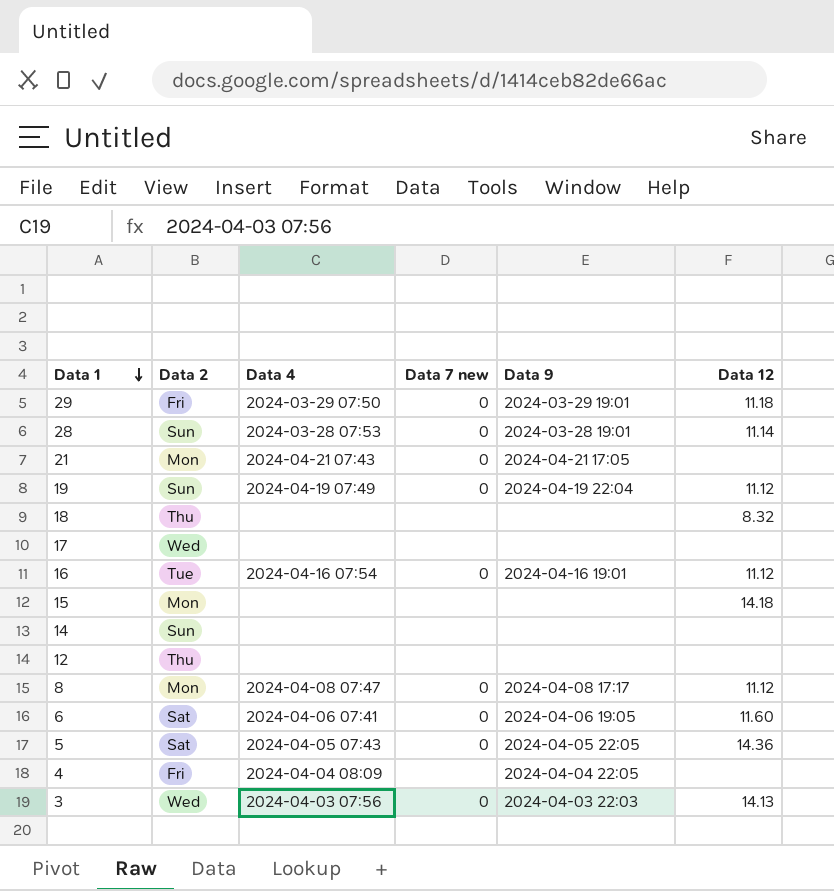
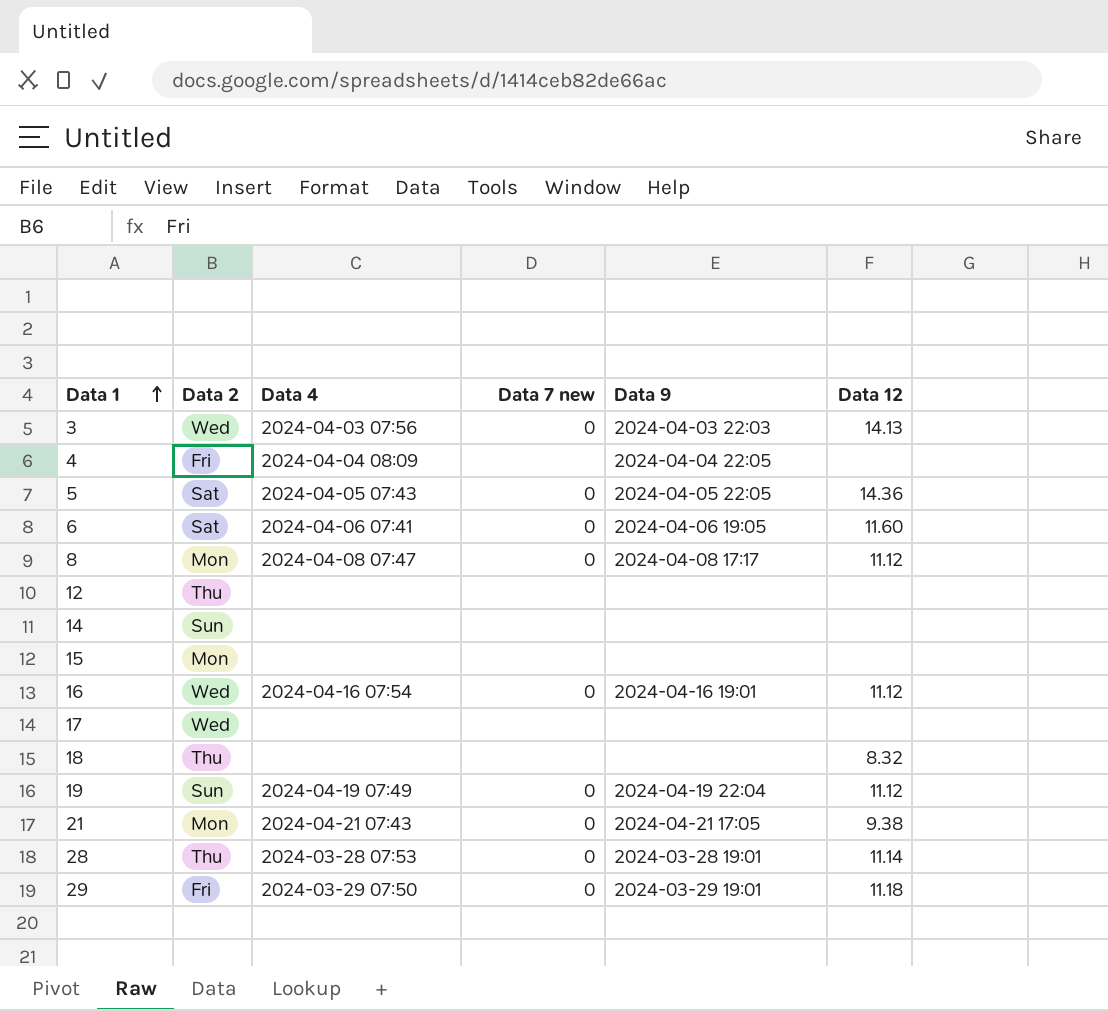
row order: Data 1 descending -> Data 1 ascending
15 | Data 12: 14.18 -> none
16 | Data 2: Tue -> Wed
21 | Data 12: none -> 9.38
28 | Data 2: Sun -> Thu

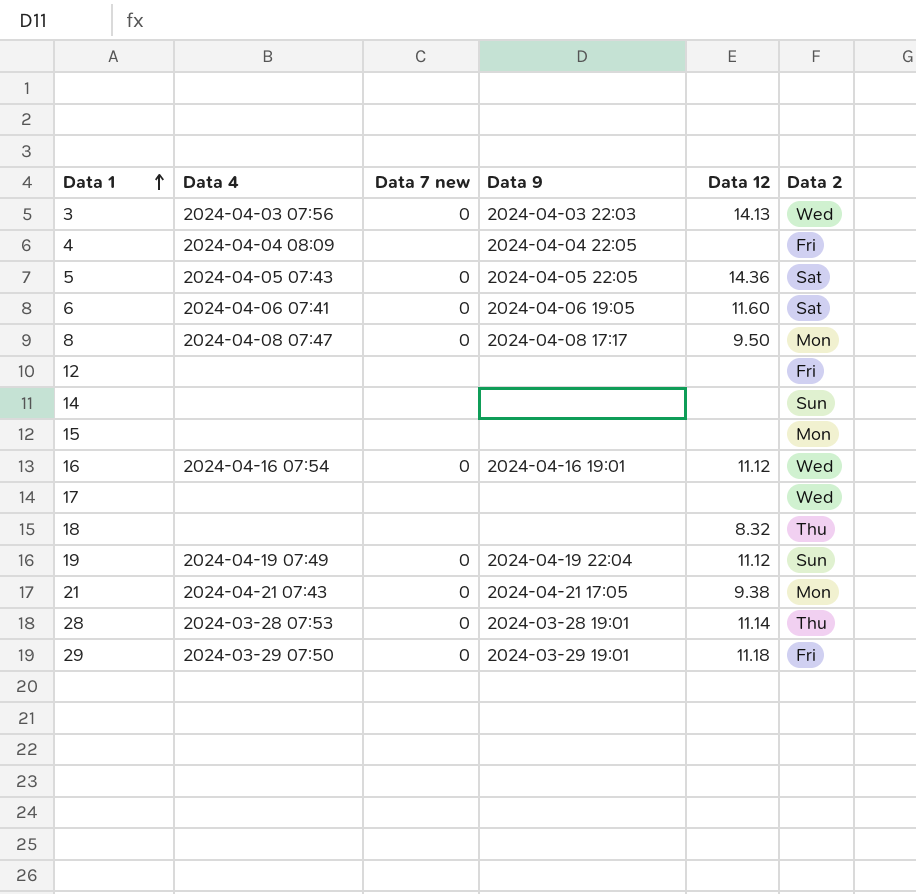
column Data 2 | position: 2 -> 6
8 | Data 12: 11.12 -> 9.50
12 | Data 2: Thu -> Fri

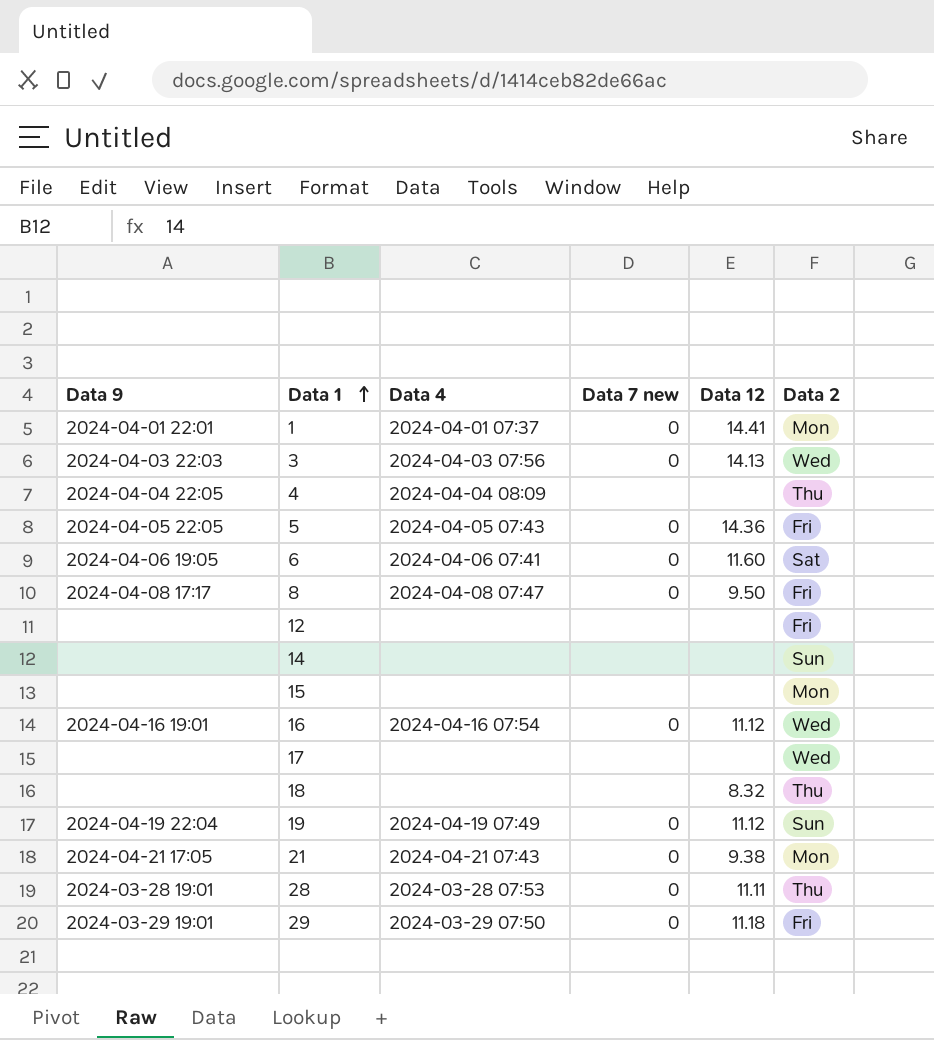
column Data 9 | position: 4 -> 1
row 1: none -> 2024-04-01 22:01 | 2024-04-01 07:37 | 0 | 14.41 | Mon
4 | Data 2: Fri -> Thu
5 | Data 2: Sat -> Fri
8 | Data 2: Mon -> Fri
28 | Data 12: 11.14 -> 11.11

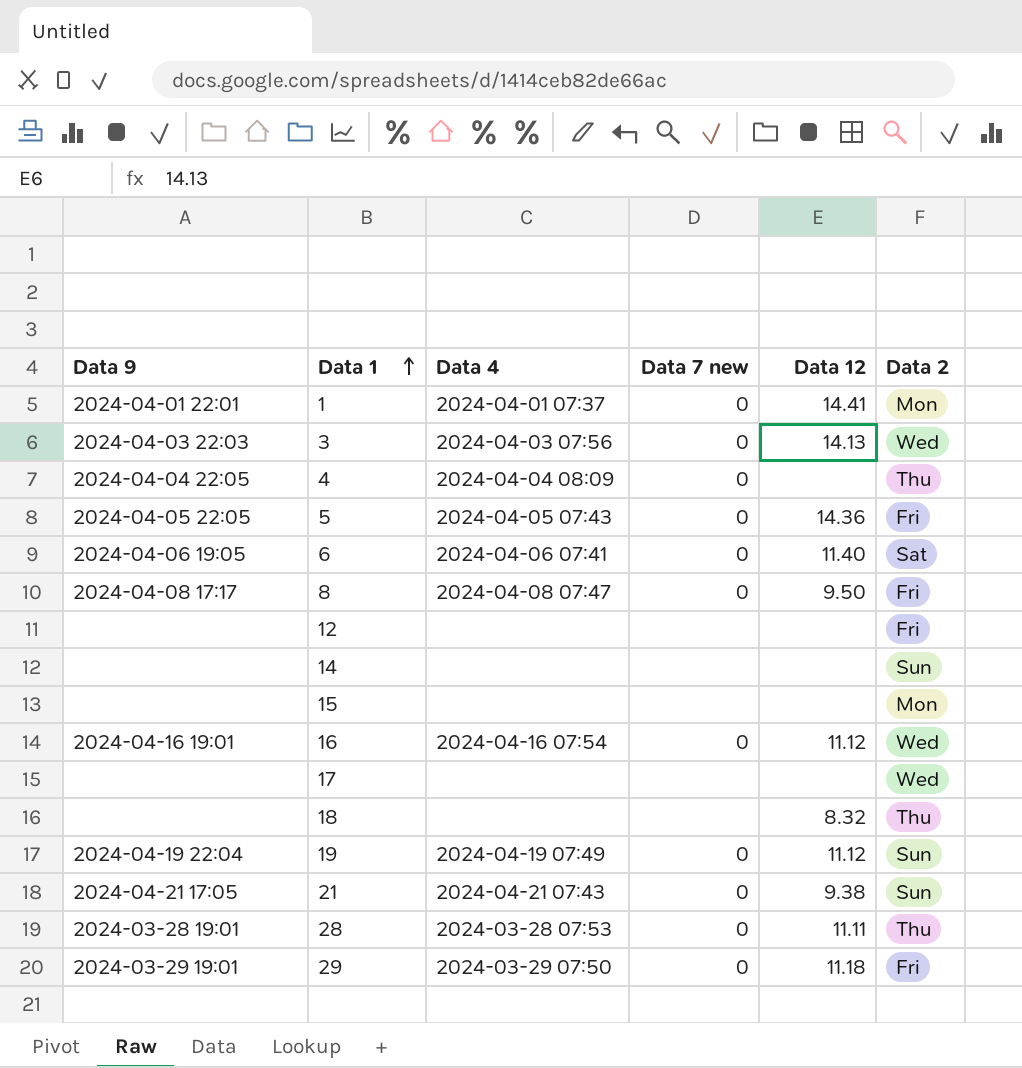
4 | Data 7 new: none -> 0
6 | Data 12: 11.60 -> 11.40
21 | Data 2: Mon -> Sun

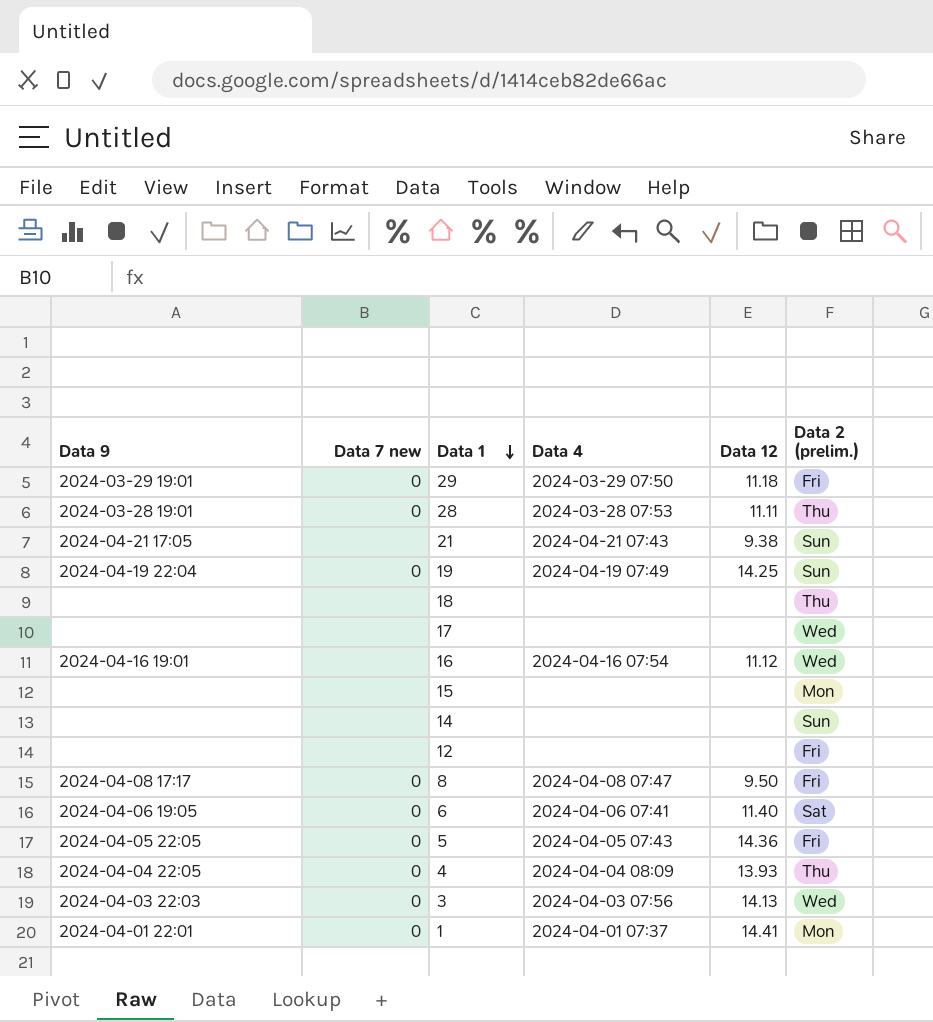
row order: Data 1 ascending -> Data 1 descending
column Data 7 new | position: 4 -> 2
column name: Data 2 -> Data 2 (prelim.)
21 | Data 7 new: 0 -> none
19 | Data 12: 11.12 -> 14.25
18 | Data 12: 8.32 -> none
16 | Data 7 new: 0 -> none
4 | Data 12: none -> 13.93

